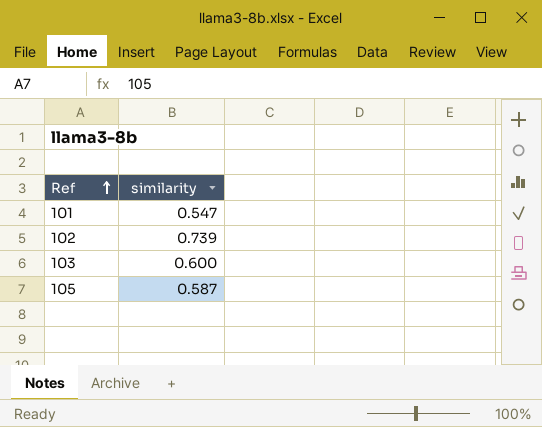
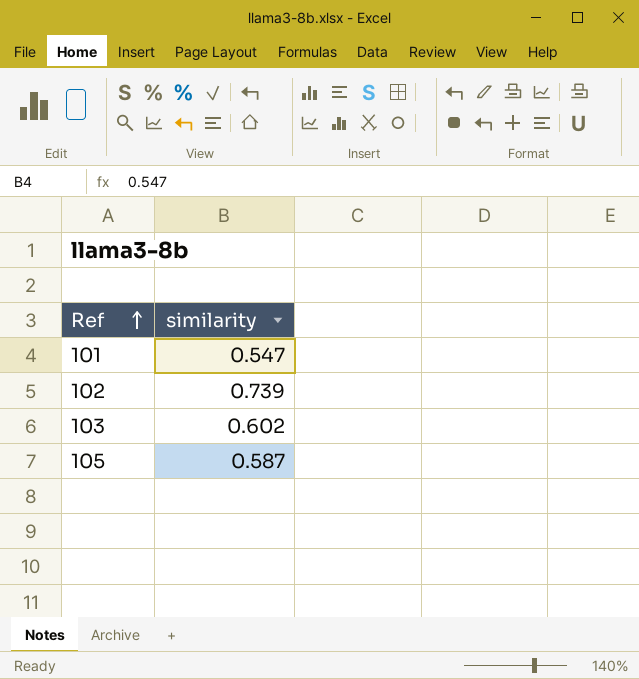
103 | similarity: 0.600 -> 0.602

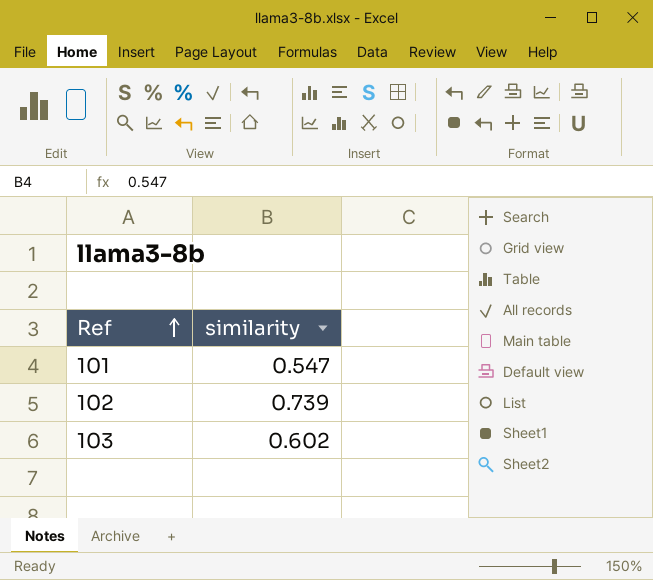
row 105: 0.587 -> none

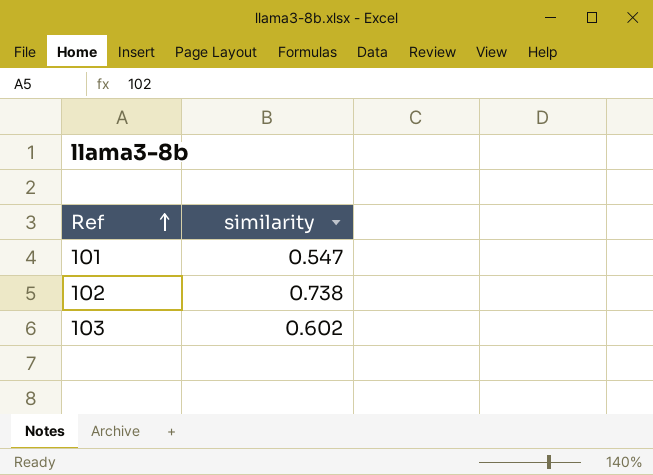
102 | similarity: 0.739 -> 0.738

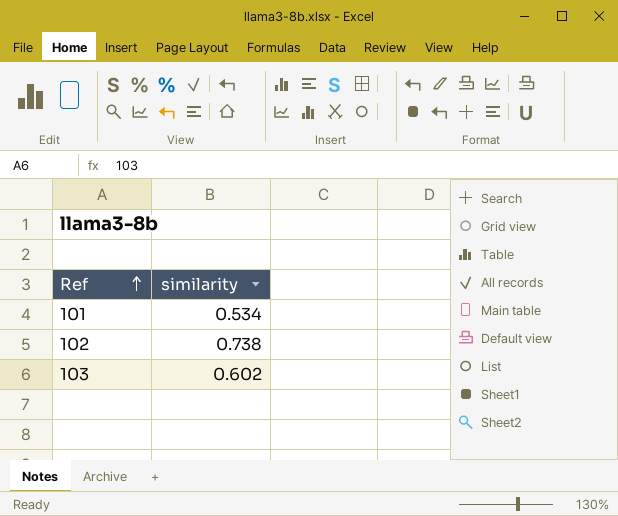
101 | similarity: 0.547 -> 0.534

